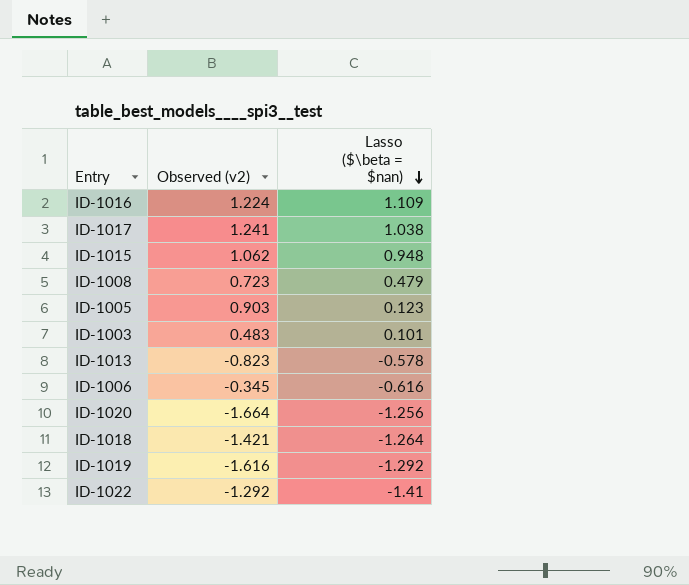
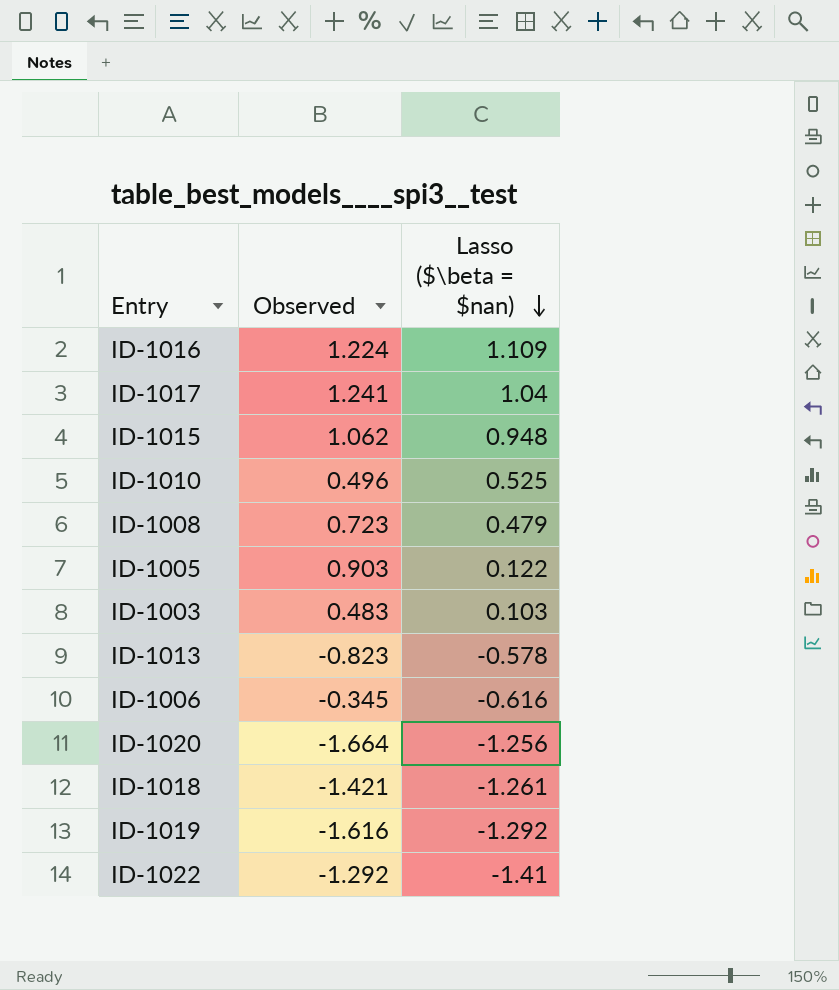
column name: Observed (v2) -> Observed
ID-1017 | Lasso ($\beta = $nan): 1.038 -> 1.04
row ID-1010: none -> 0.496 | 0.525
ID-1005 | Lasso ($\beta = $nan): 0.123 -> 0.122
ID-1003 | Lasso ($\beta = $nan): 0.101 -> 0.103
ID-1018 | Lasso ($\beta = $nan): -1.264 -> -1.261

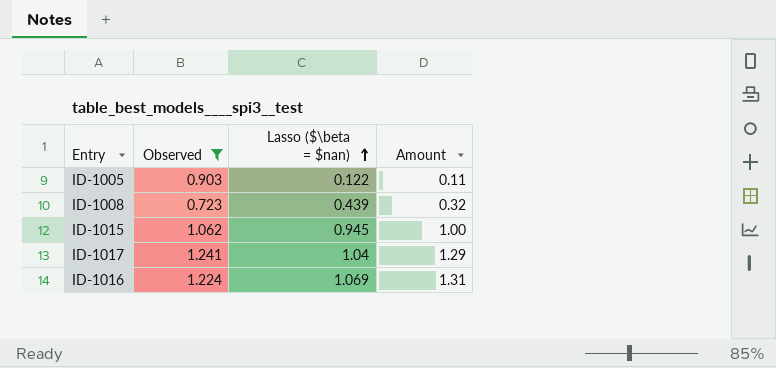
filter: none -> Observed >= 0.723
row order: Lasso ($\beta = $nan) descending -> Lasso ($\beta = $nan) ascending
column Amount | formula: none -> [Observed] * [Lasso ($\beta = $nan)]
ID-1008 | Lasso ($\beta = $nan): 0.479 -> 0.439
ID-1015 | Lasso ($\beta = $nan): 0.948 -> 0.945
ID-1016 | Lasso ($\beta = $nan): 1.109 -> 1.069

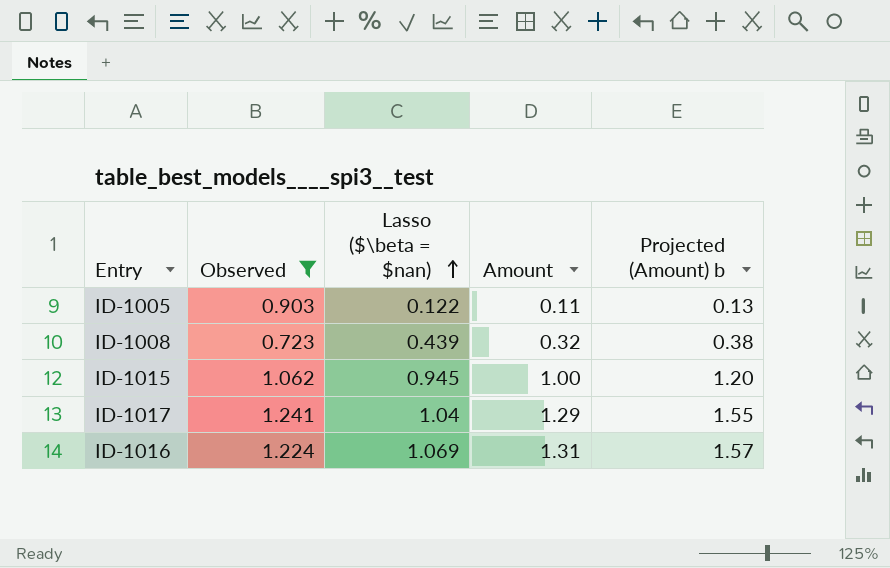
column Projected (Amount) b | formula: none -> [Amount] * 1.2

